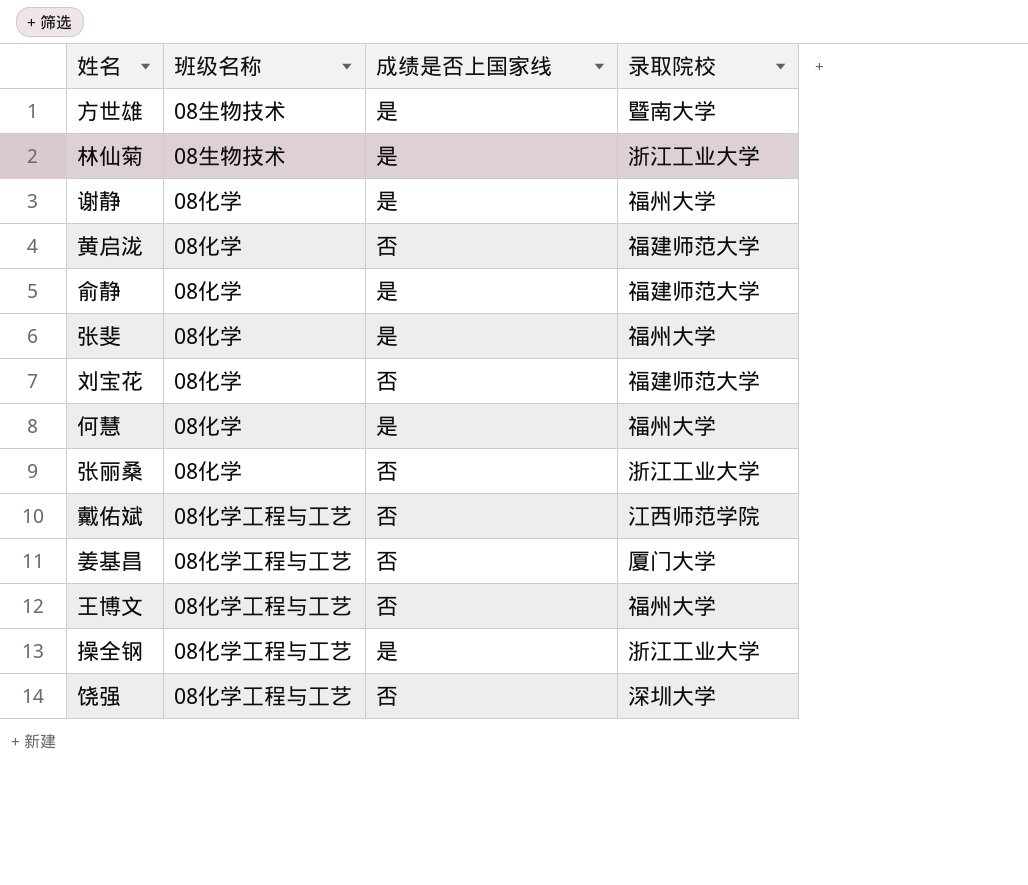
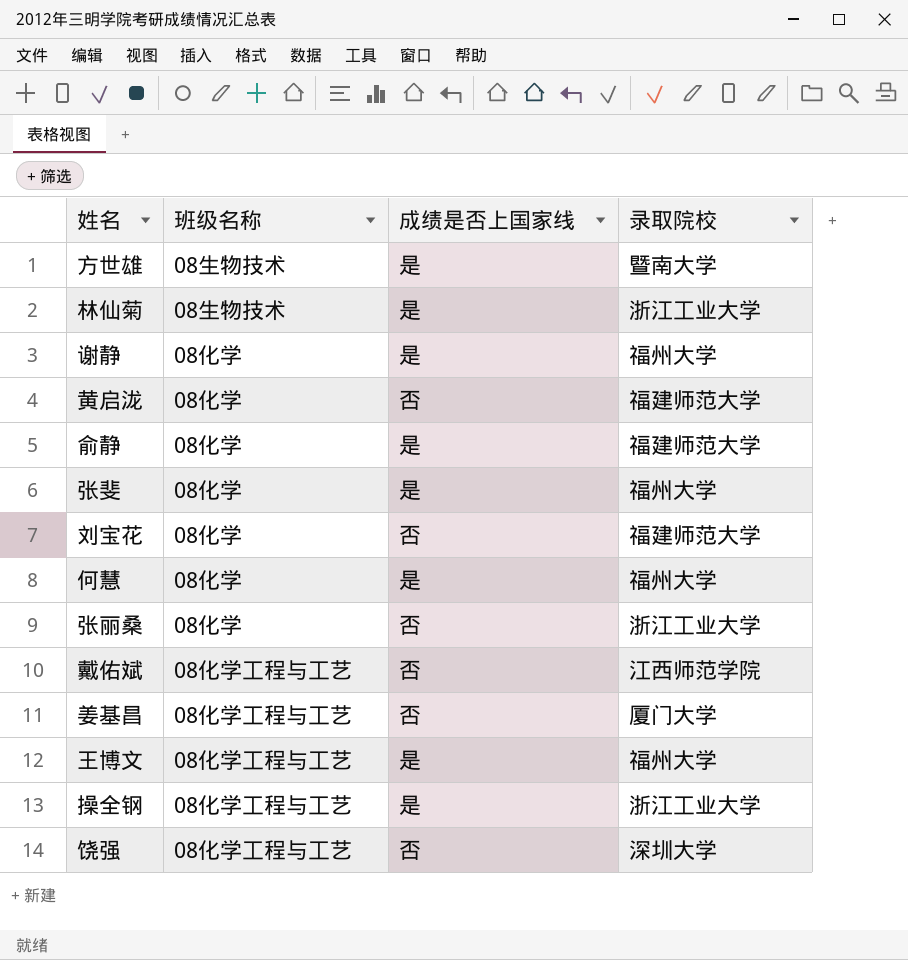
王博文 | 成绩是否上国家线: 否 -> 是

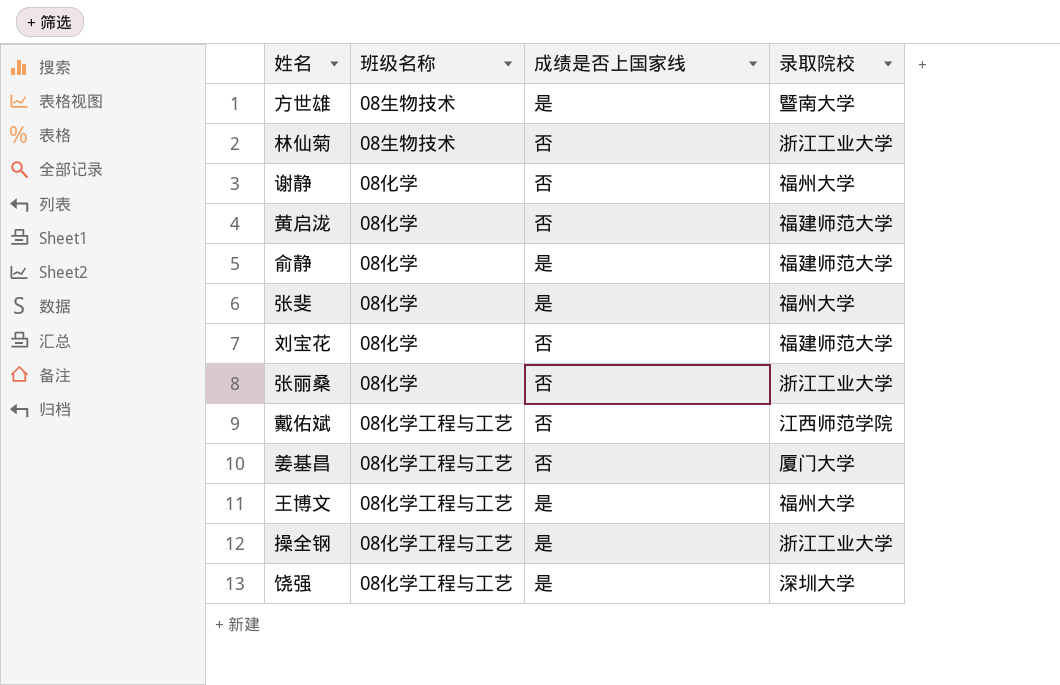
row 何慧: 08化学 | 是 | 福州大学 -> none
林仙菊 | 成绩是否上国家线: 是 -> 否
谢静 | 成绩是否上国家线: 是 -> 否
饶强 | 成绩是否上国家线: 否 -> 是

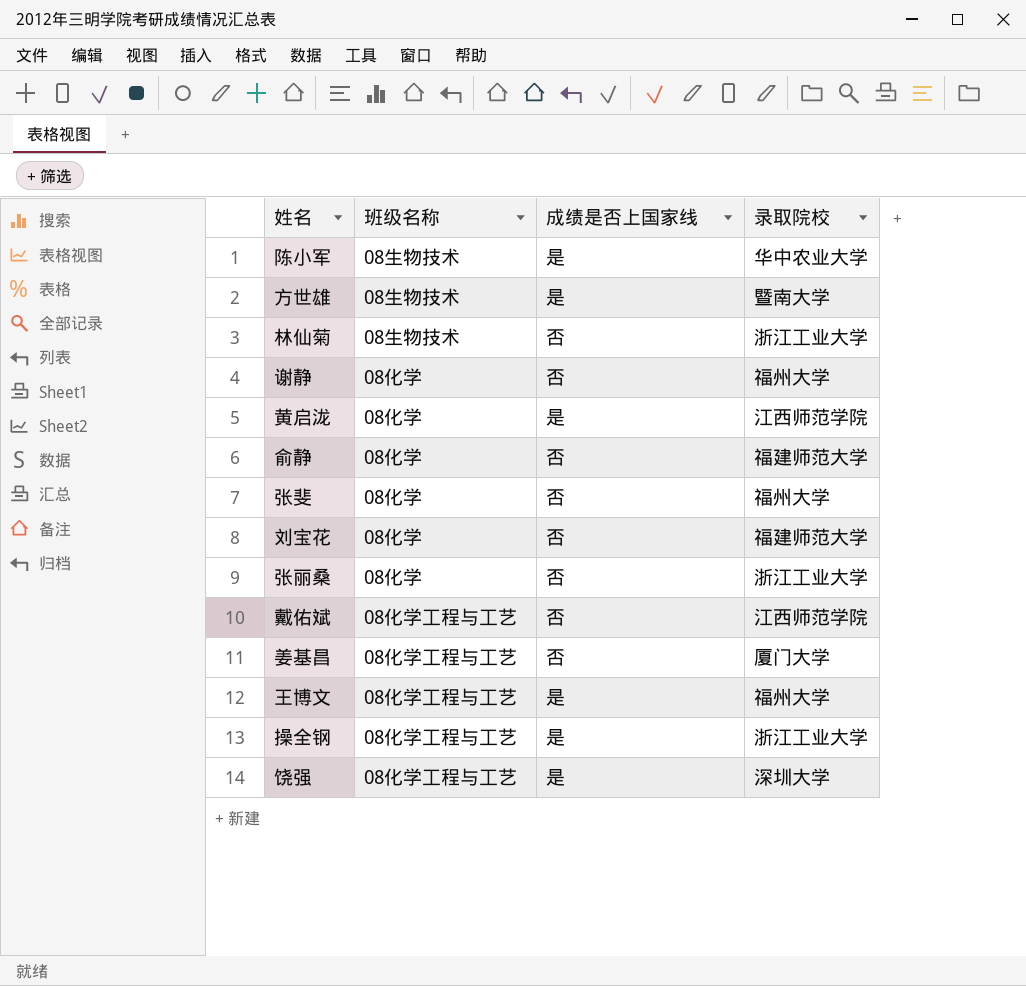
row 陈小军: none -> 08生物技术 | 是 | 华中农业大学
黄启泷 | 成绩是否上国家线: 否 -> 是
黄启泷 | 录取院校: 福建师范大学 -> 江西师范学院
俞静 | 成绩是否上国家线: 是 -> 否
张斐 | 成绩是否上国家线: 是 -> 否

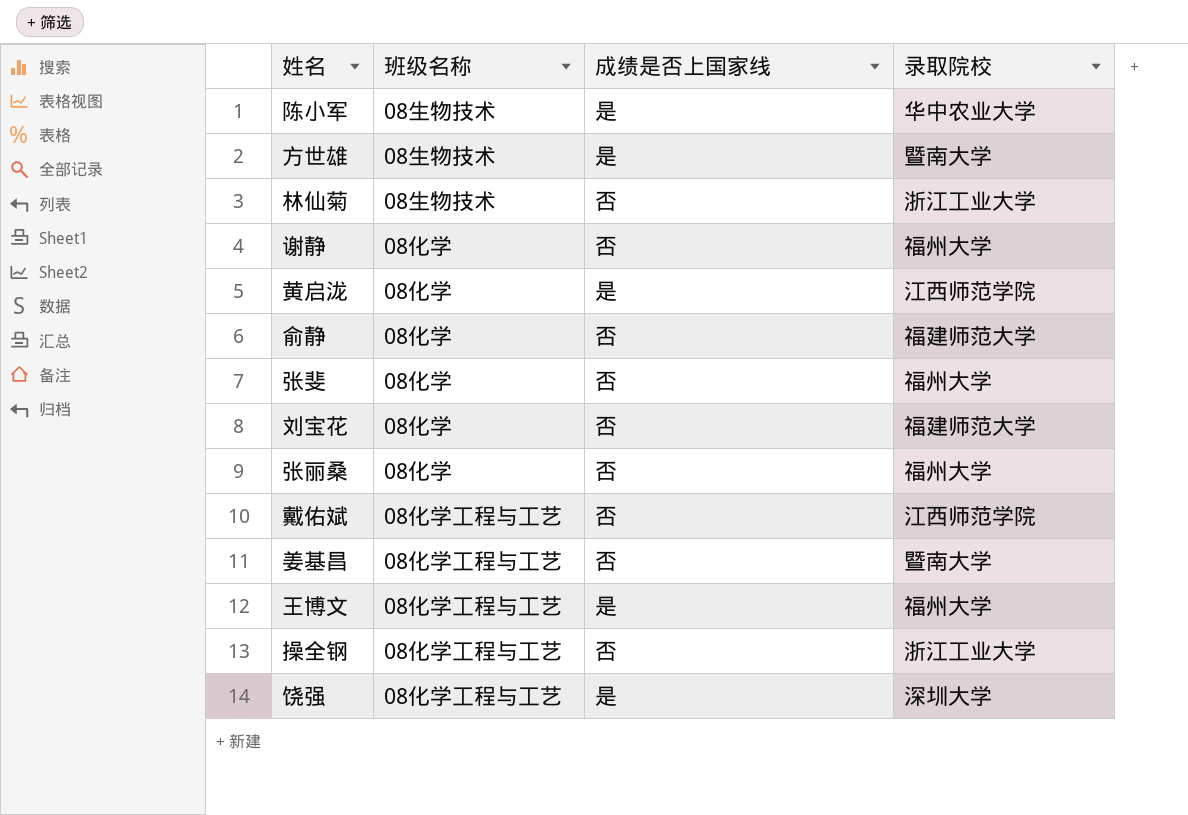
张丽桑 | 录取院校: 浙江工业大学 -> 福州大学
姜基昌 | 录取院校: 厦门大学 -> 暨南大学
操全钢 | 成绩是否上国家线: 是 -> 否

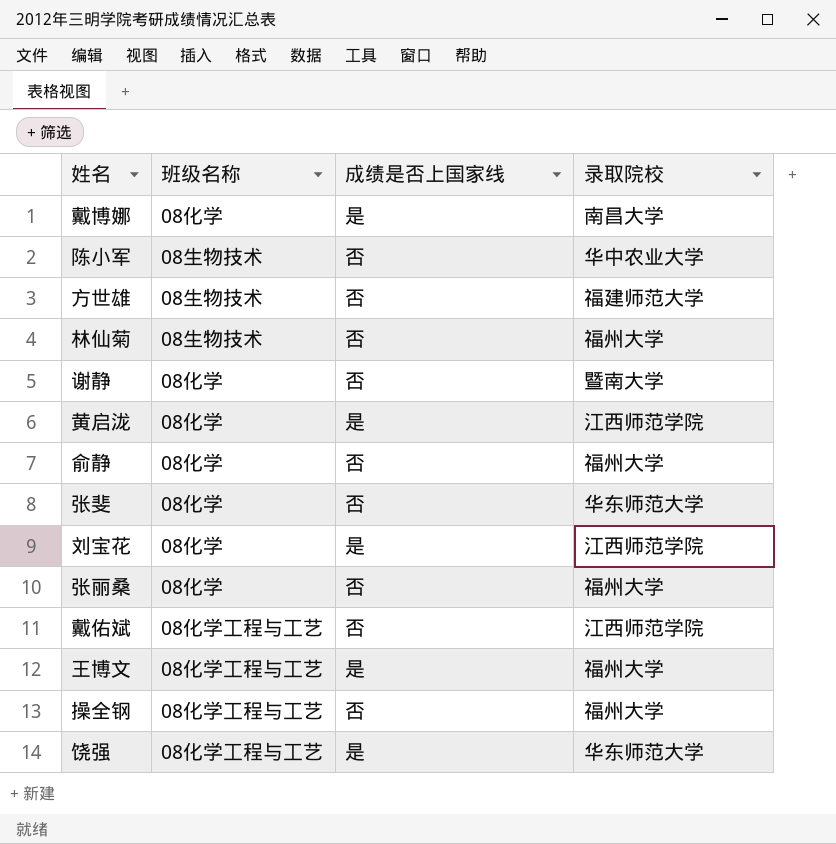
row 姜基昌: 08化学工程与工艺 | 否 | 暨南大学 -> none
row 戴博娜: none -> 08化学 | 是 | 南昌大学
陈小军 | 成绩是否上国家线: 是 -> 否
方世雄 | 成绩是否上国家线: 是 -> 否
方世雄 | 录取院校: 暨南大学 -> 福建师范大学
林仙菊 | 录取院校: 浙江工业大学 -> 福州大学
谢静 | 录取院校: 福州大学 -> 暨南大学
俞静 | 录取院校: 福建师范大学 -> 福州大学
张斐 | 录取院校: 福州大学 -> 华东师范大学
刘宝花 | 成绩是否上国家线: 否 -> 是
刘宝花 | 录取院校: 福建师范大学 -> 江西师范学院
操全钢 | 录取院校: 浙江工业大学 -> 福州大学
饶强 | 录取院校: 深圳大学 -> 华东师范大学

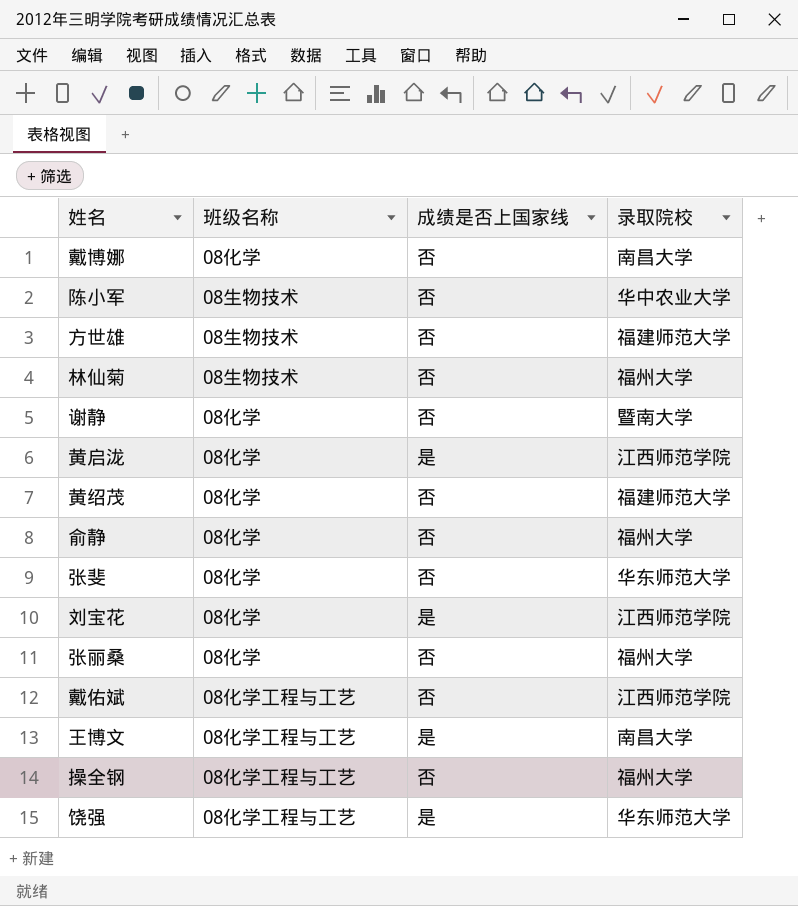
戴博娜 | 成绩是否上国家线: 是 -> 否
row 黄绍茂: none -> 08化学 | 否 | 福建师范大学
王博文 | 录取院校: 福州大学 -> 南昌大学

